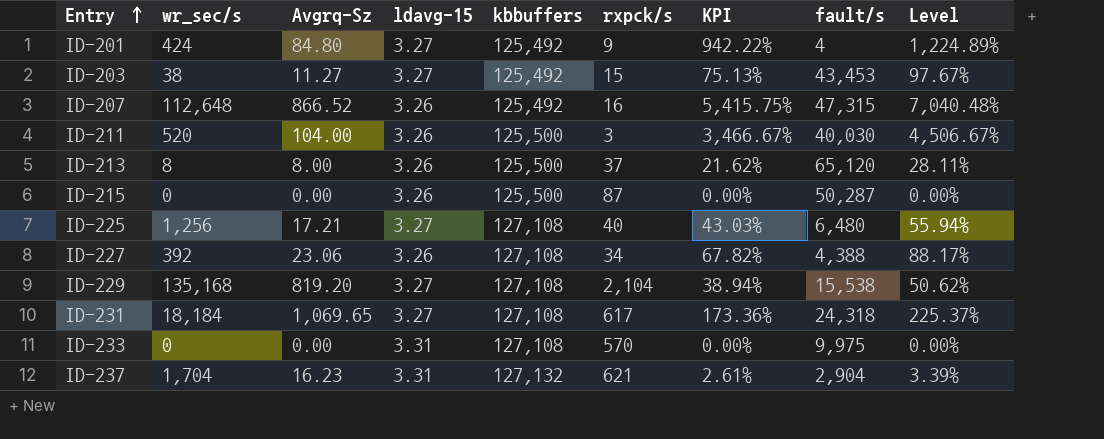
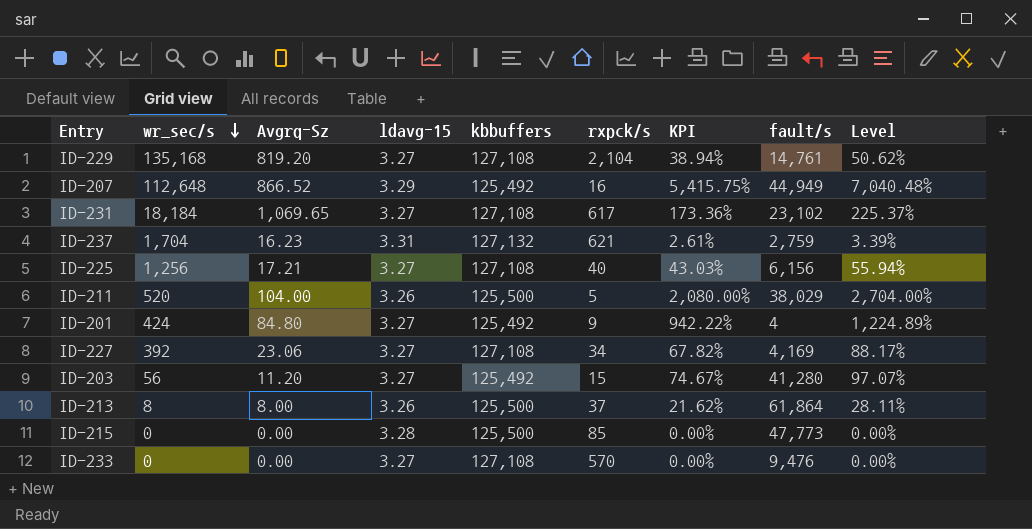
row order: Entry ascending -> wr_sec/s descending
ID-229 | fault/s: 15,538 -> 14,761
ID-207 | ldavg-15: 3.26 -> 3.29
ID-207 | fault/s: 47,315 -> 44,949
ID-231 | fault/s: 24,318 -> 23,102
ID-237 | fault/s: 2,904 -> 2,759
ID-225 | fault/s: 6,480 -> 6,156
ID-211 | rxpck/s: 3 -> 5
ID-211 | KPI: 3,466.67% -> 2,080.00%
ID-211 | fault/s: 40,030 -> 38,029
ID-211 | Level: 4,506.67% -> 2,704.00%
ID-227 | ldavg-15: 3.26 -> 3.27
ID-227 | fault/s: 4,388 -> 4,169
ID-203 | wr_sec/s: 38 -> 56
ID-203 | Avgrq-Sz: 11.27 -> 11.20
ID-203 | KPI: 75.13% -> 74.67%
ID-203 | fault/s: 43,453 -> 41,280
ID-203 | Level: 97.67% -> 97.07%
ID-213 | fault/s: 65,120 -> 61,864
ID-215 | ldavg-15: 3.26 -> 3.28
ID-215 | rxpck/s: 87 -> 85
ID-215 | fault/s: 50,287 -> 47,773
ID-233 | ldavg-15: 3.31 -> 3.27
ID-233 | fault/s: 9,975 -> 9,476

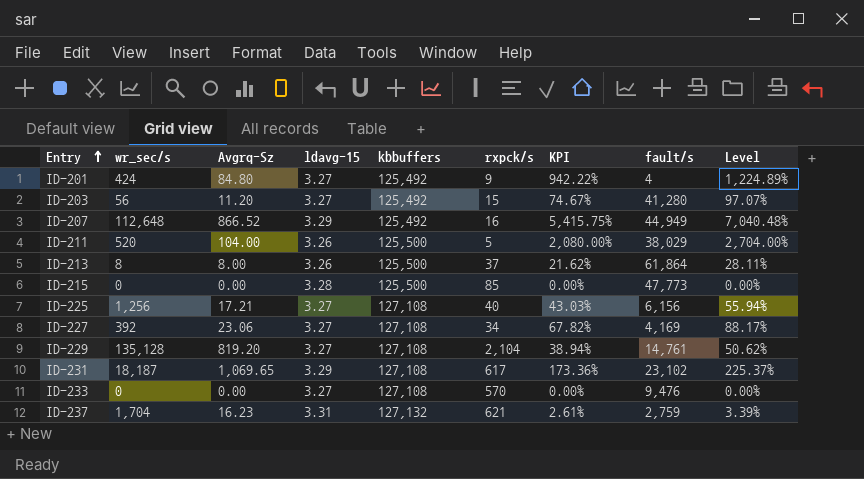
row order: wr_sec/s descending -> Entry ascending
ID-229 | wr_sec/s: 135,168 -> 135,128
ID-231 | wr_sec/s: 18,184 -> 18,187
ID-231 | ldavg-15: 3.27 -> 3.29

